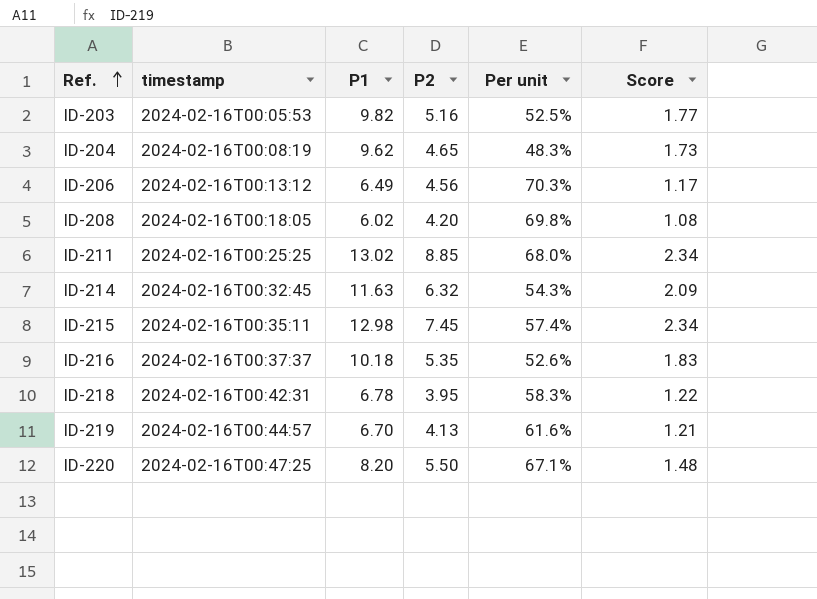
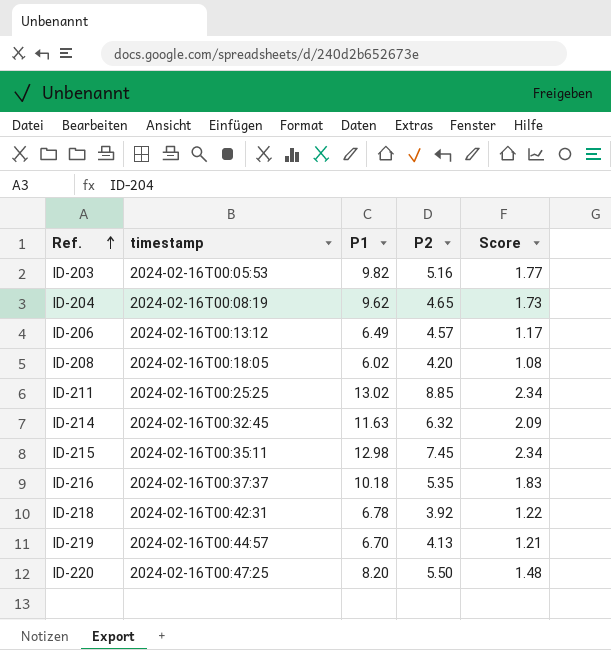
column Per unit | formula: [P2] / [P1] -> none
ID-206 | P2: 4.56 -> 4.57
ID-218 | P2: 3.95 -> 3.92

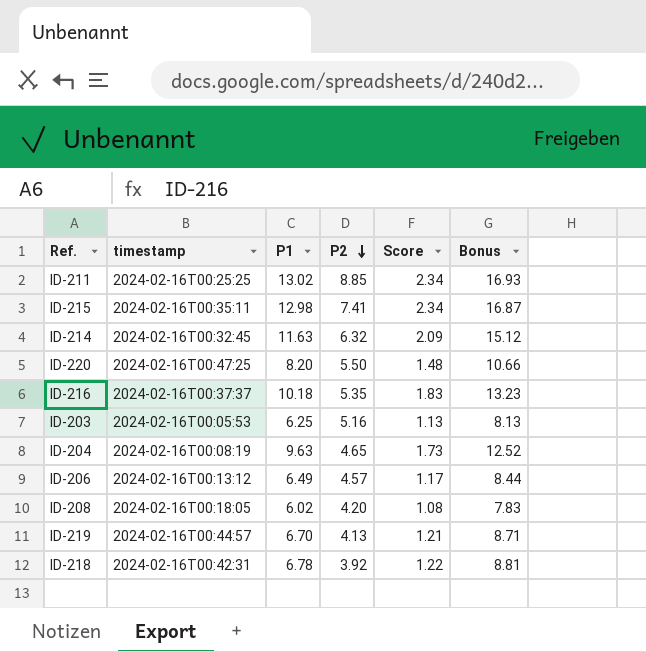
row order: Ref. ascending -> P2 descending
column Bonus | formula: none -> [P1] * 1.3
ID-215 | P2: 7.45 -> 7.41
ID-203 | P1: 9.82 -> 6.25
ID-203 | Score: 1.77 -> 1.13
ID-204 | P1: 9.62 -> 9.63

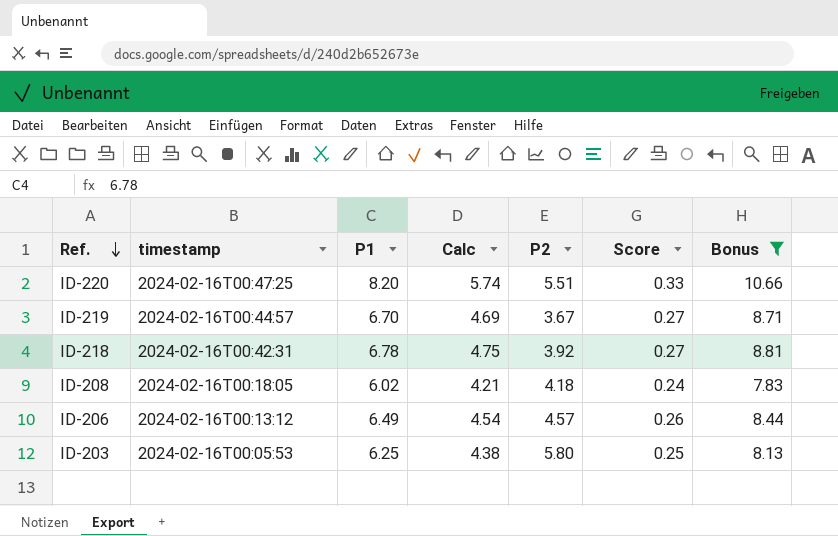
filter: none -> Bonus <= 10.66
row order: P2 descending -> Ref. descending
column Calc | formula: none -> [P1] * 0.7
column Score | formula: [P1] * 0.18 -> [P1] * 0.04
ID-220 | P2: 5.50 -> 5.51
ID-219 | P2: 4.13 -> 3.67
ID-208 | P2: 4.20 -> 4.18
ID-203 | P2: 5.16 -> 5.80

